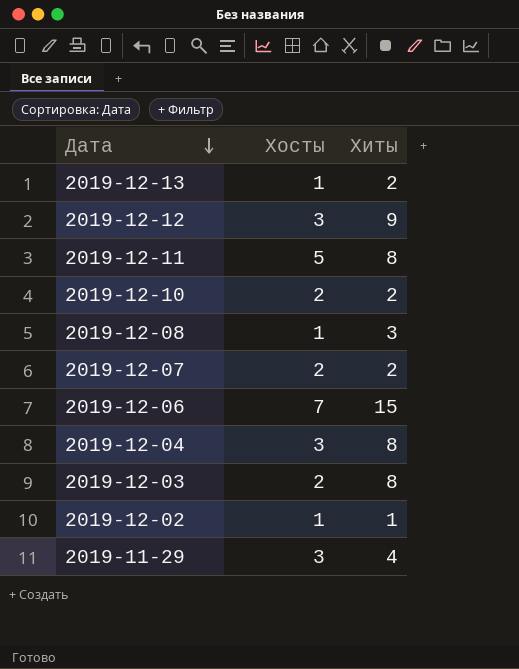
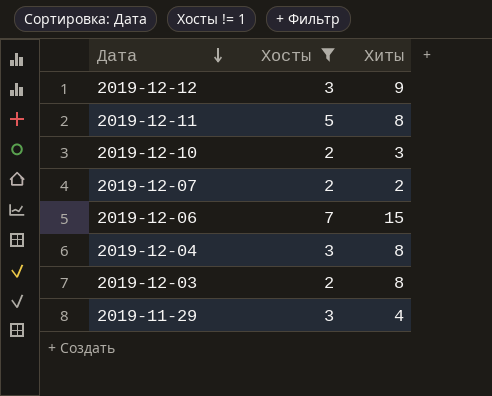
filter: none -> Хосты != 1
2019-12-10 | Хиты: 2 -> 3

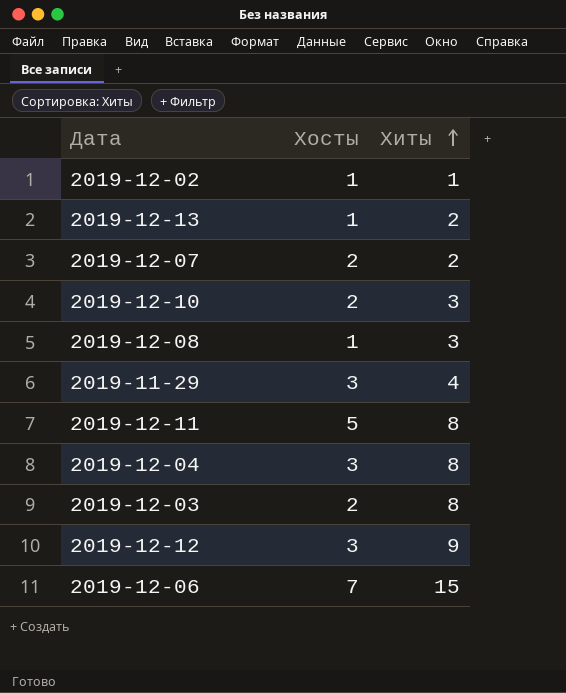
filter: Хосты != 1 -> none
row order: Дата descending -> Хиты ascending

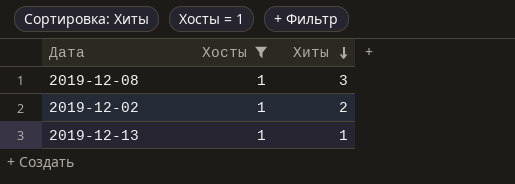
filter: none -> Хосты = 1
row order: Хиты ascending -> Хиты descending
2019-12-02 | Хиты: 1 -> 2
2019-12-13 | Хиты: 2 -> 1

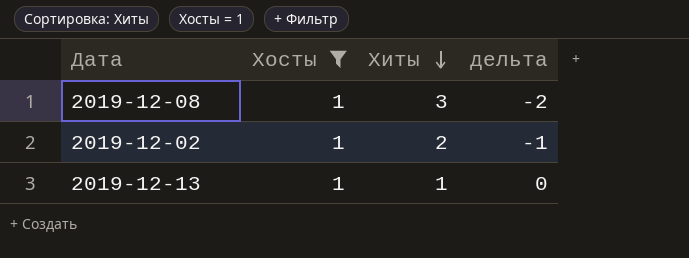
column дельта | formula: none -> [Хосты] - [Хиты]

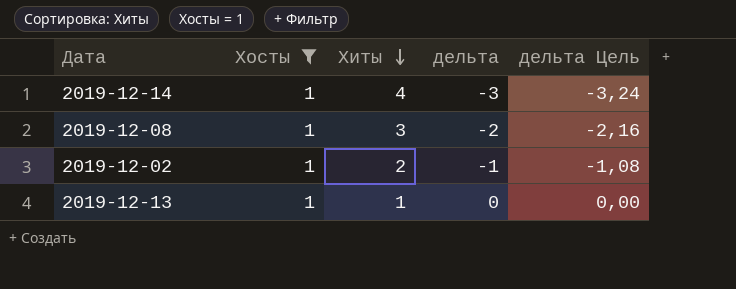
column дельта Цель | formula: none -> [дельта] * 1,08
row 2019-12-14: none -> 1 | 4 | -3 | -3,24

